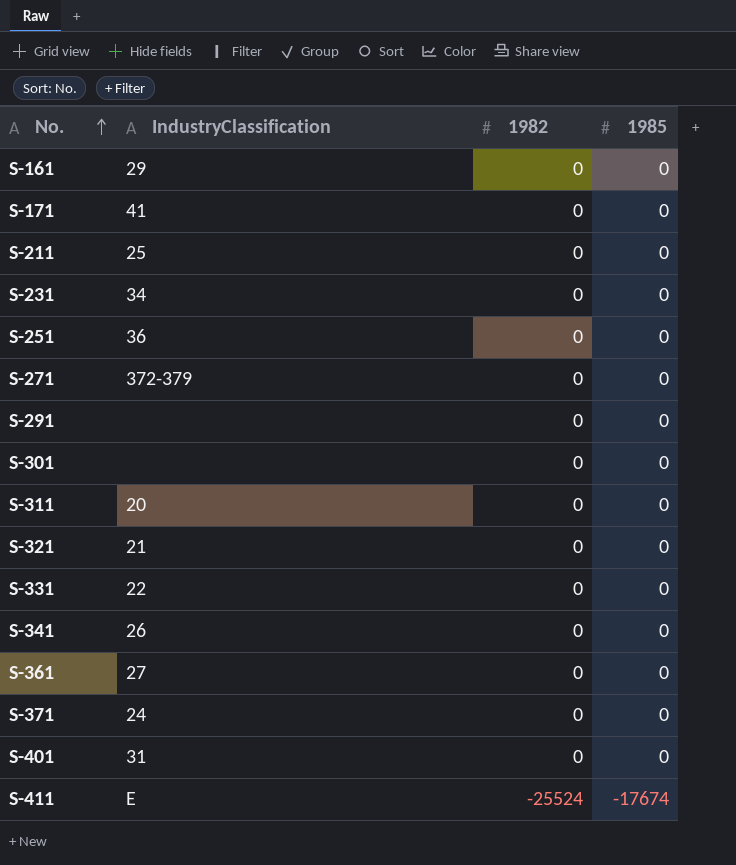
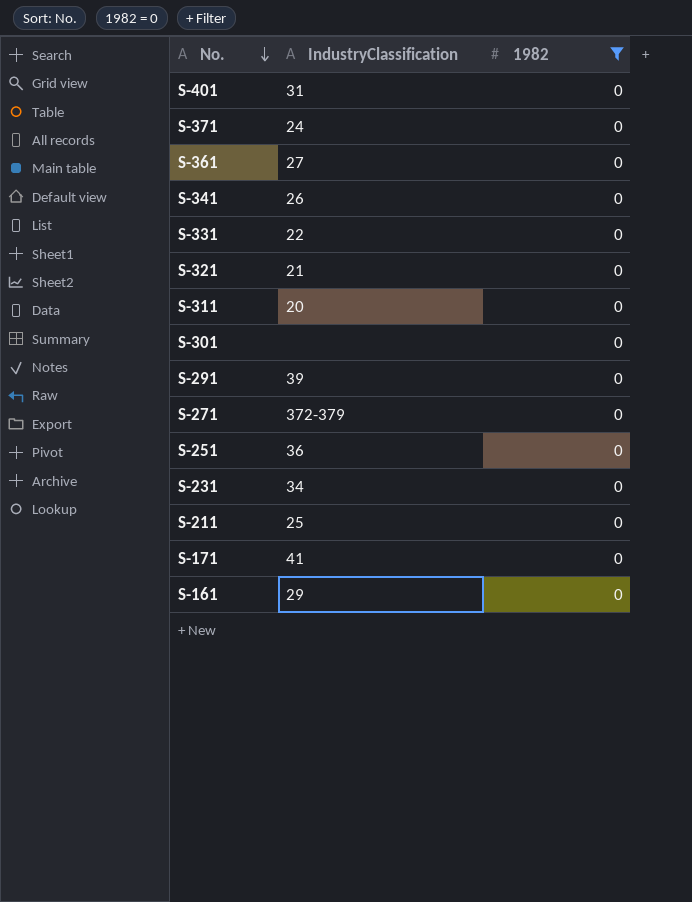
filter: none -> 1982 = 0
row order: No. ascending -> No. descending
column 1985 | position: 4 -> none
S-291 | IndustryClassification: none -> 39

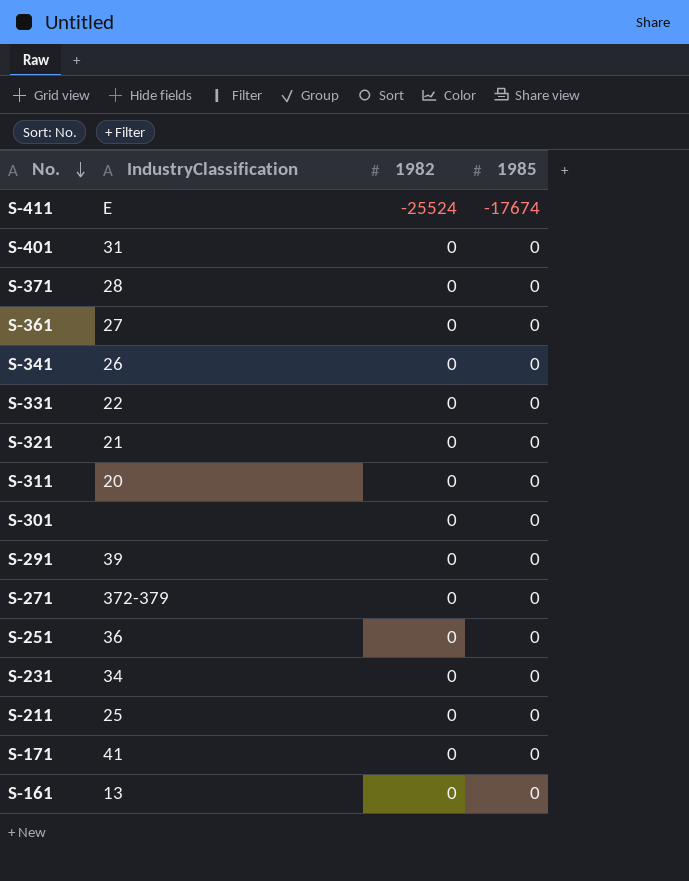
filter: 1982 = 0 -> none
column 1985 | position: none -> 4
S-371 | IndustryClassification: 24 -> 28
S-161 | IndustryClassification: 29 -> 13

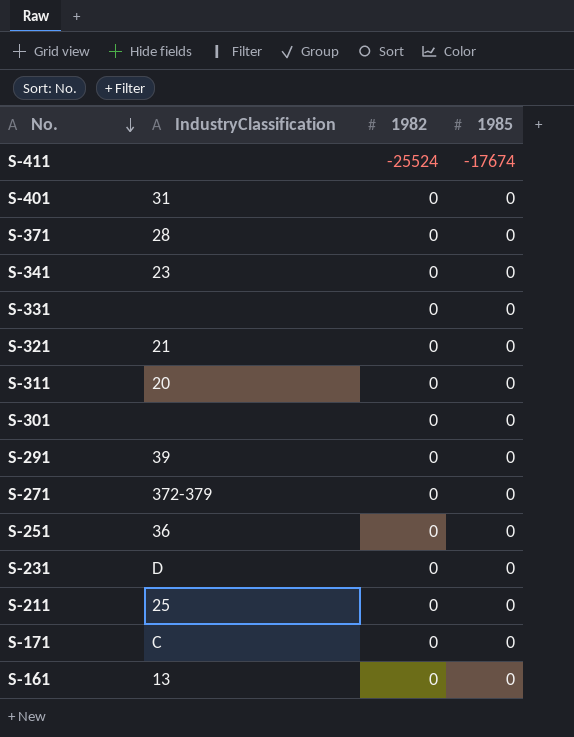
row S-361: 27 | 0 | 0 -> none
S-411 | IndustryClassification: E -> none
S-341 | IndustryClassification: 26 -> 23
S-331 | IndustryClassification: 22 -> none
S-231 | IndustryClassification: 34 -> D
S-171 | IndustryClassification: 41 -> C

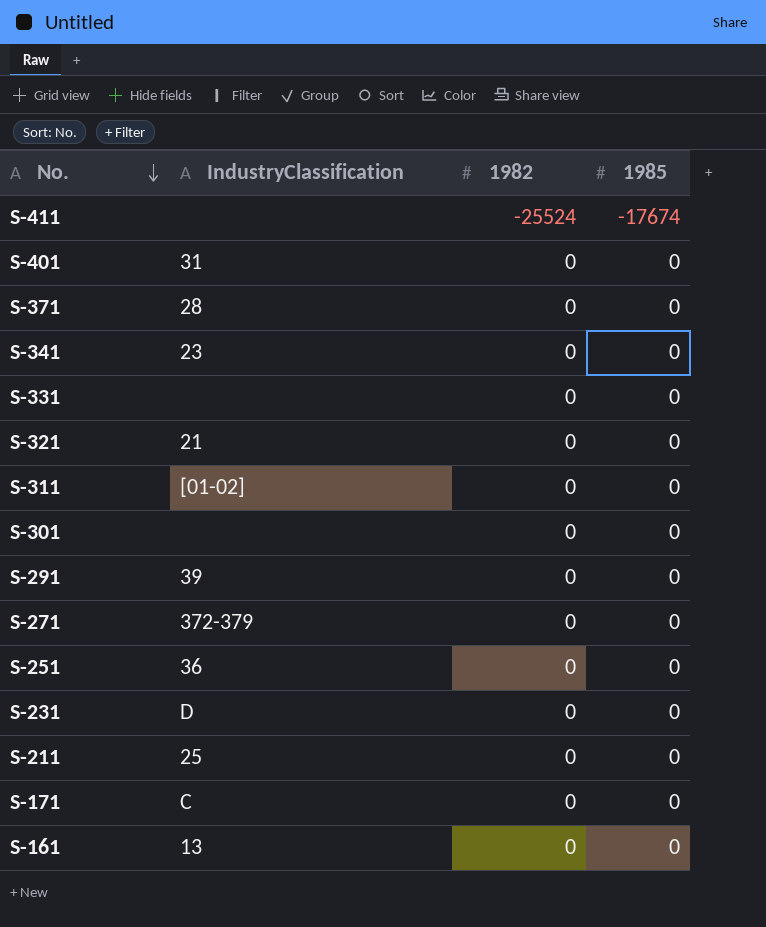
S-311 | IndustryClassification: 20 -> [01-02]

